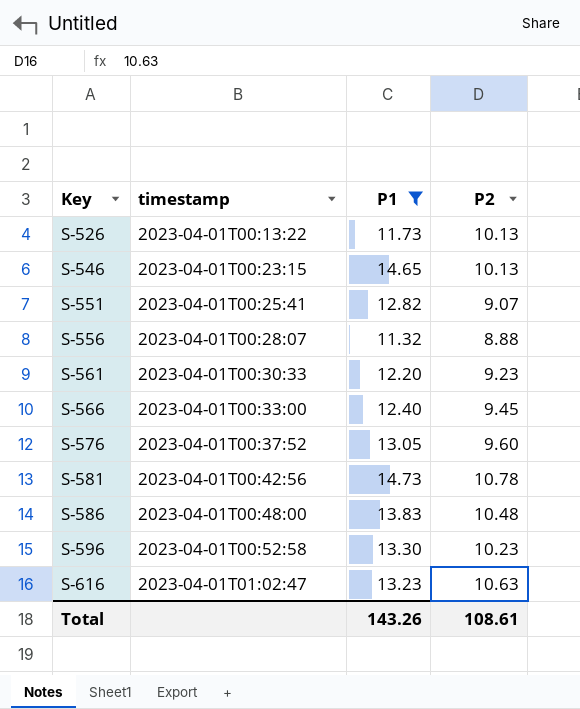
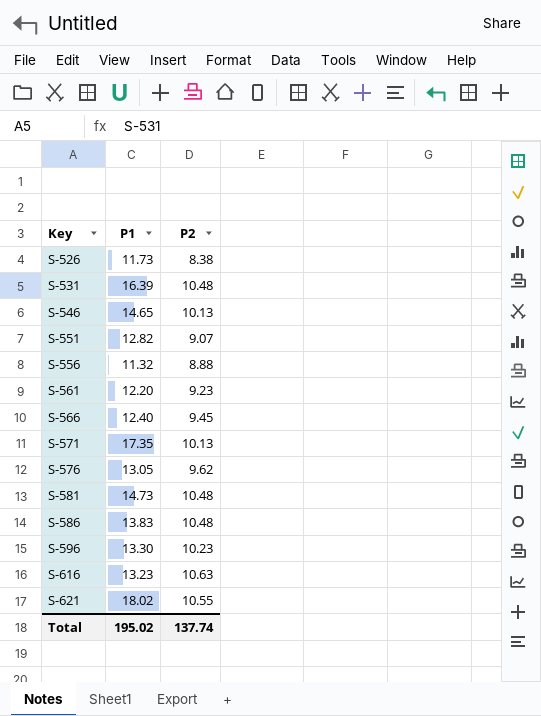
filter: P1 <= 14.73 -> none
column timestamp | position: 2 -> none
S-526 | P2: 10.13 -> 8.38
S-576 | P2: 9.60 -> 9.62
S-581 | P2: 10.78 -> 10.48
Total | P1: 143.26 -> 195.02
Total | P2: 108.61 -> 137.74

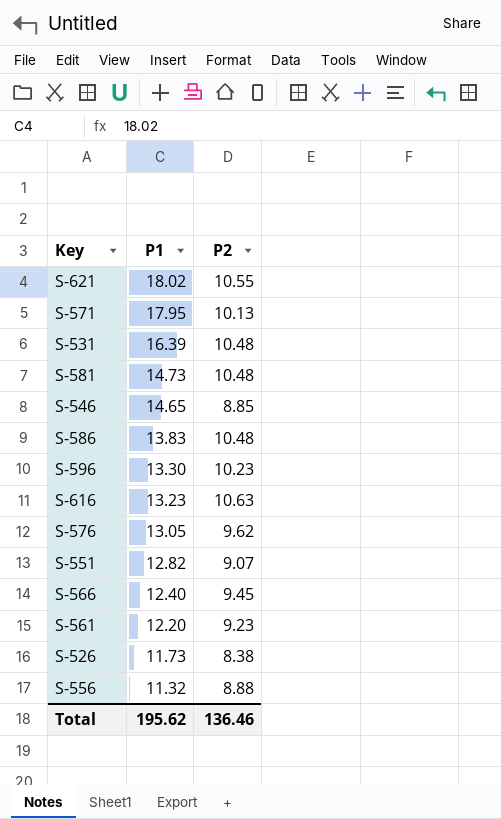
row order: Key ascending -> P1 descending
S-571 | P1: 17.35 -> 17.95
S-546 | P2: 10.13 -> 8.85
Total | P1: 195.02 -> 195.62
Total | P2: 137.74 -> 136.46

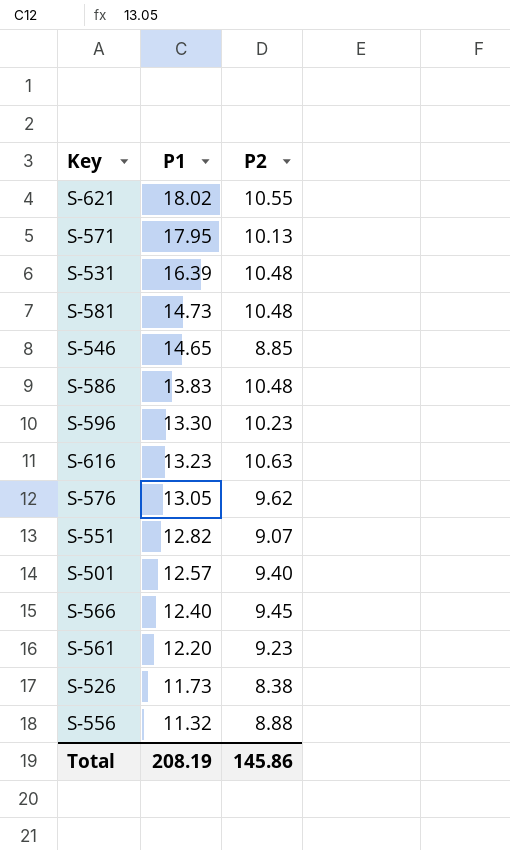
row S-501: none -> 12.57 | 9.40
Total | P1: 195.62 -> 208.19
Total | P2: 136.46 -> 145.86

